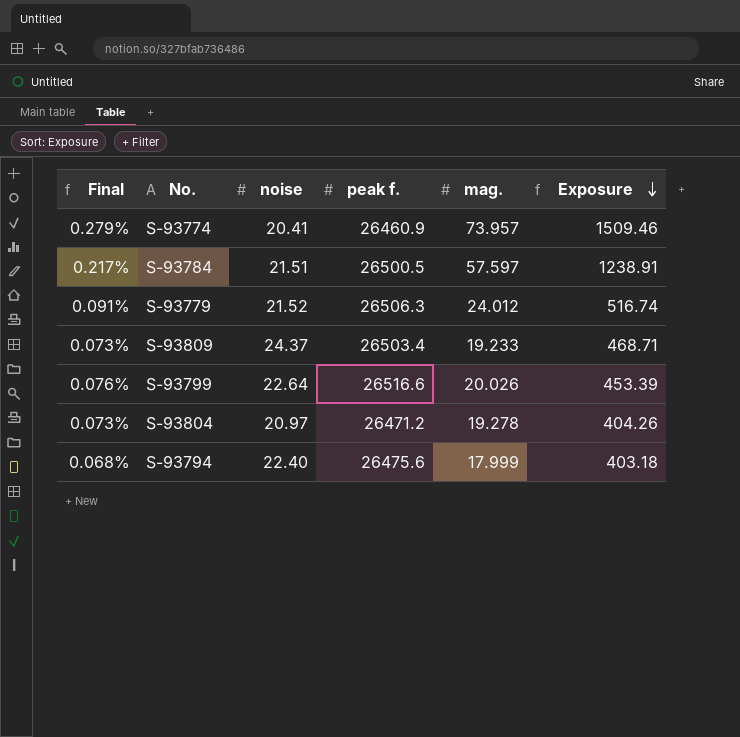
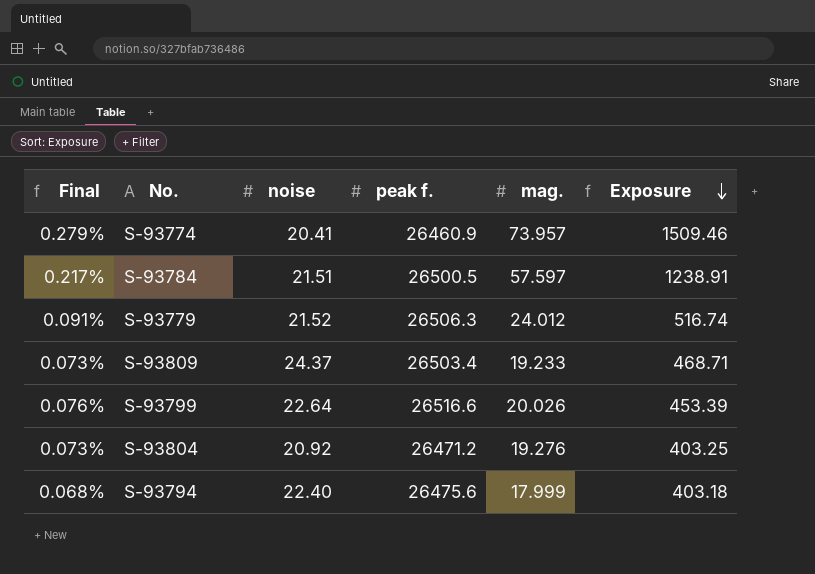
S-93804 | noise: 20.97 -> 20.92
S-93804 | mag.: 19.278 -> 19.276
S-93804 | Exposure: 404.26 -> 403.25

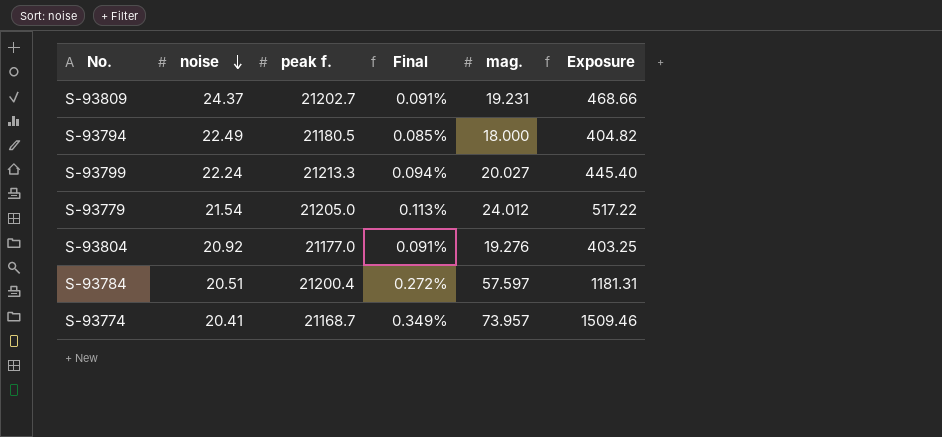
row order: Exposure descending -> noise descending
column Final | position: 1 -> 4
S-93809 | peak f.: 26503.4 -> 21202.7
S-93809 | Final: 0.073% -> 0.091%
S-93809 | mag.: 19.233 -> 19.231
S-93809 | Exposure: 468.71 -> 468.66
S-93794 | noise: 22.40 -> 22.49
S-93794 | peak f.: 26475.6 -> 21180.5
S-93794 | Final: 0.068% -> 0.085%
S-93794 | mag.: 17.999 -> 18.000
S-93794 | Exposure: 403.18 -> 404.82
S-93799 | noise: 22.64 -> 22.24
S-93799 | peak f.: 26516.6 -> 21213.3
S-93799 | Final: 0.076% -> 0.094%
S-93799 | mag.: 20.026 -> 20.027
S-93799 | Exposure: 453.39 -> 445.40
S-93779 | noise: 21.52 -> 21.54
S-93779 | peak f.: 26506.3 -> 21205.0
S-93779 | Final: 0.091% -> 0.113%
S-93779 | Exposure: 516.74 -> 517.22
S-93804 | peak f.: 26471.2 -> 21177.0
S-93804 | Final: 0.073% -> 0.091%
S-93784 | noise: 21.51 -> 20.51
S-93784 | peak f.: 26500.5 -> 21200.4
S-93784 | Final: 0.217% -> 0.272%
S-93784 | Exposure: 1238.91 -> 1181.31
S-93774 | peak f.: 26460.9 -> 21168.7
S-93774 | Final: 0.279% -> 0.349%

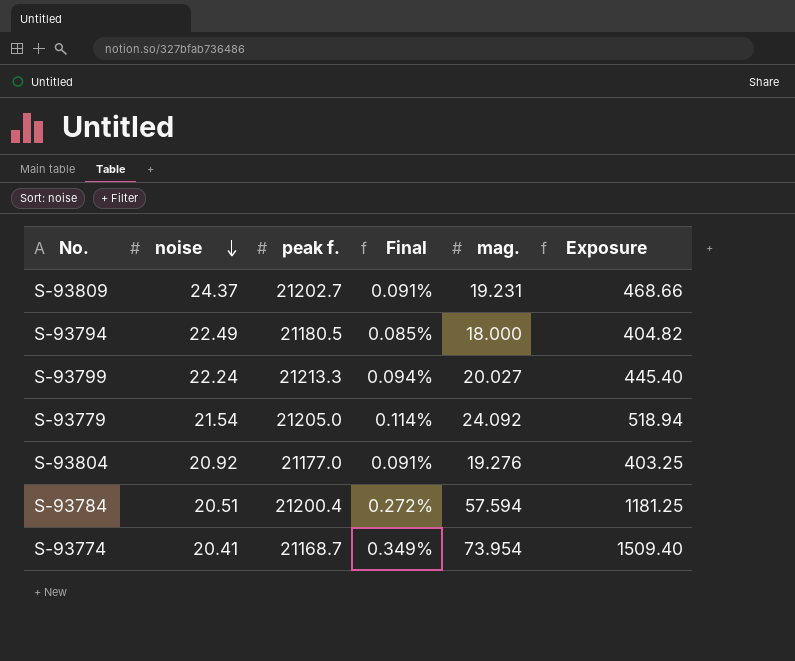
S-93779 | Final: 0.113% -> 0.114%
S-93779 | mag.: 24.012 -> 24.092
S-93779 | Exposure: 517.22 -> 518.94
S-93784 | mag.: 57.597 -> 57.594
S-93784 | Exposure: 1181.31 -> 1181.25
S-93774 | mag.: 73.957 -> 73.954
S-93774 | Exposure: 1509.46 -> 1509.40

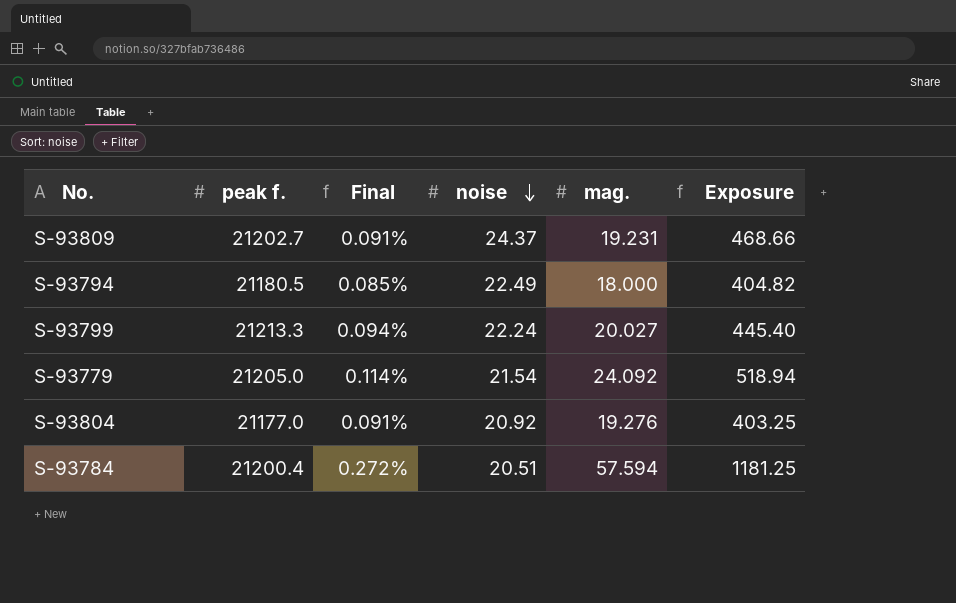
column noise | position: 2 -> 4
row S-93774: 20.41 | 21168.7 | 0.349% | 73.954 | 1509.40 -> none

